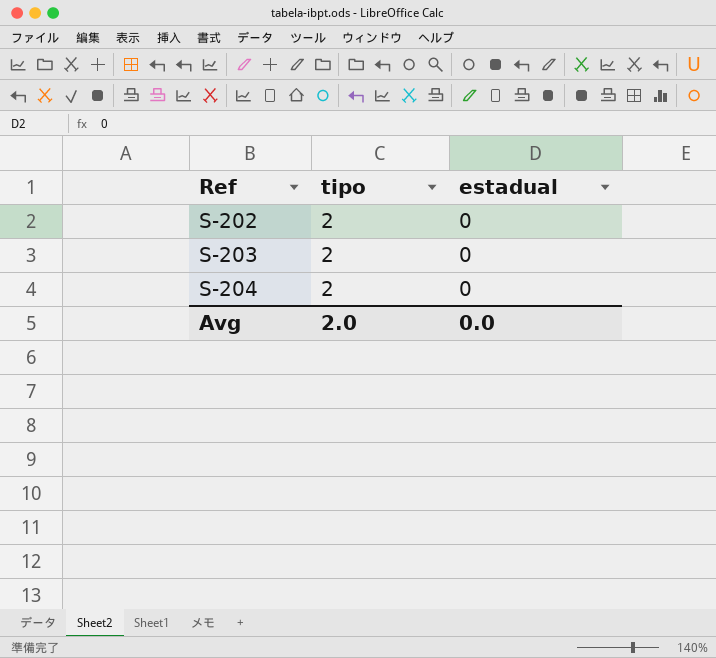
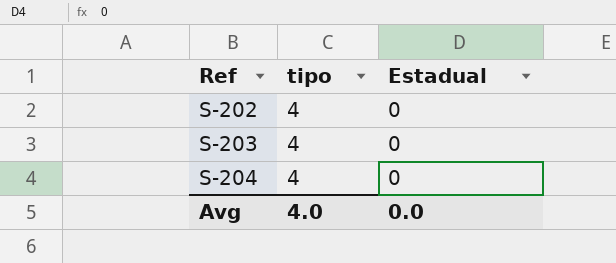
column name: estadual -> Estadual
S-202 | tipo: 2 -> 4
S-203 | tipo: 2 -> 4
S-204 | tipo: 2 -> 4
Avg | tipo: 2.0 -> 4.0

